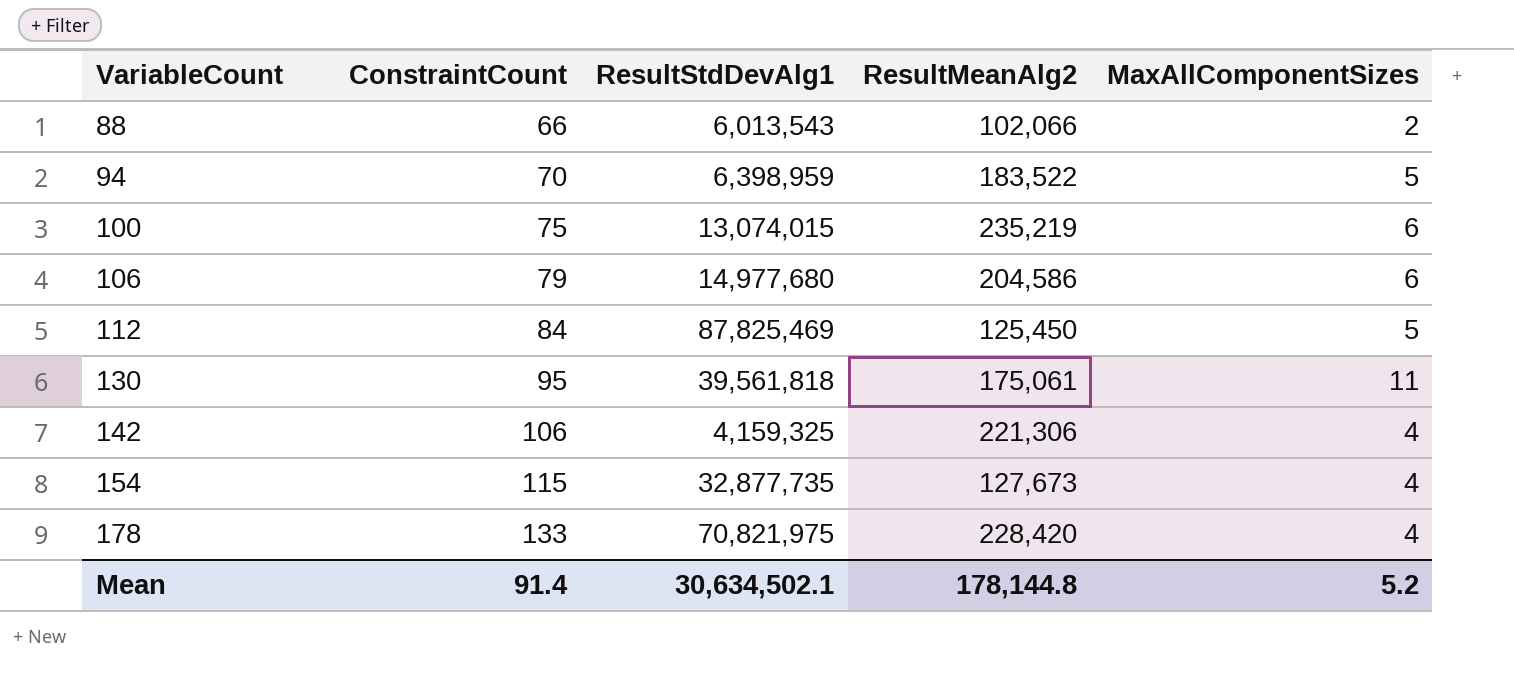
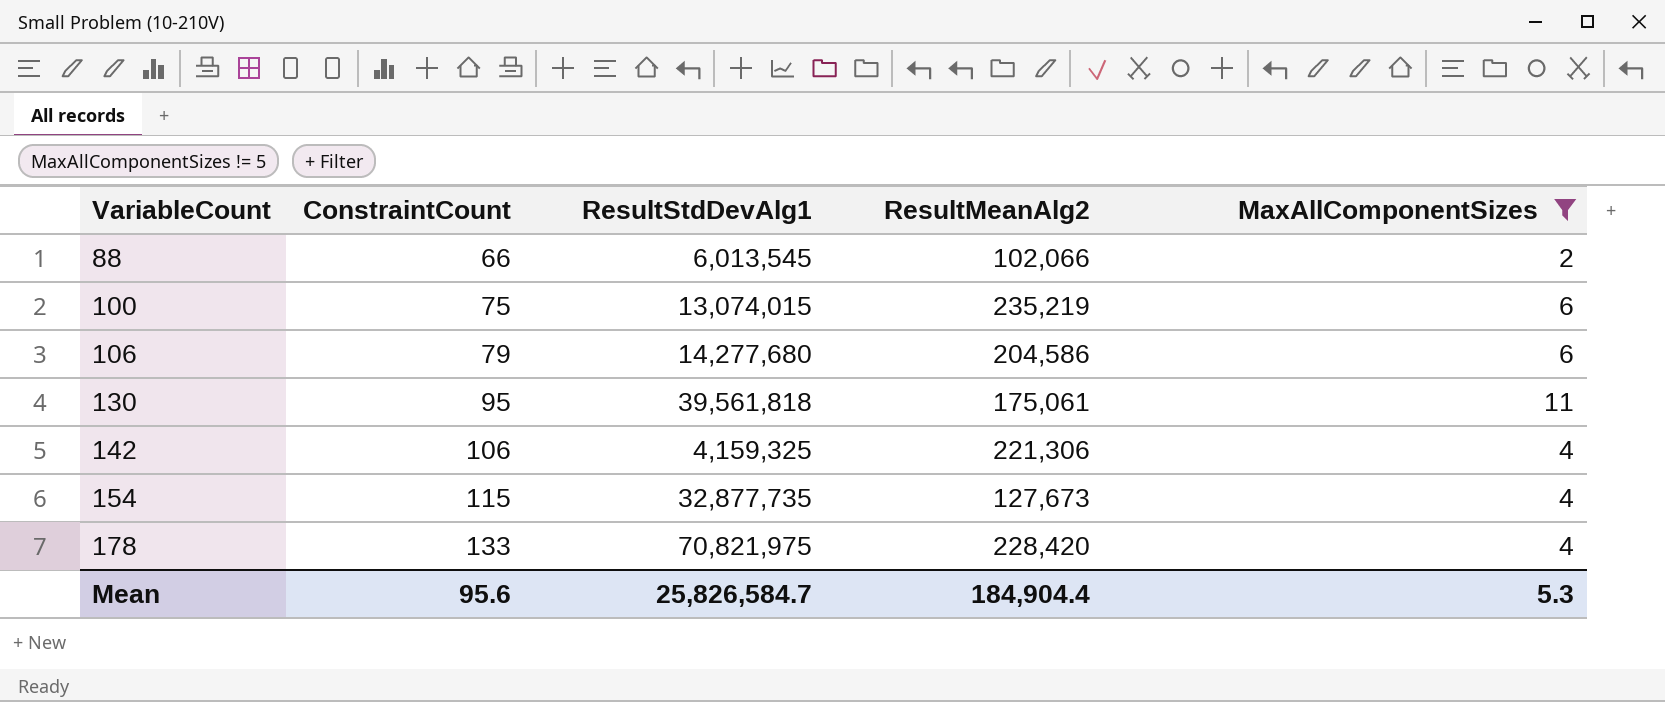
filter: none -> MaxAllComponentSizes != 5
88 | ResultStdDevAlg1: 6,013,543 -> 6,013,545
106 | ResultStdDevAlg1: 14,977,680 -> 14,277,680
Mean | ConstraintCount: 91.4 -> 95.6
Mean | ResultStdDevAlg1: 30,634,502.1 -> 25,826,584.7
Mean | ResultMeanAlg2: 178,144.8 -> 184,904.4
Mean | MaxAllComponentSizes: 5.2 -> 5.3

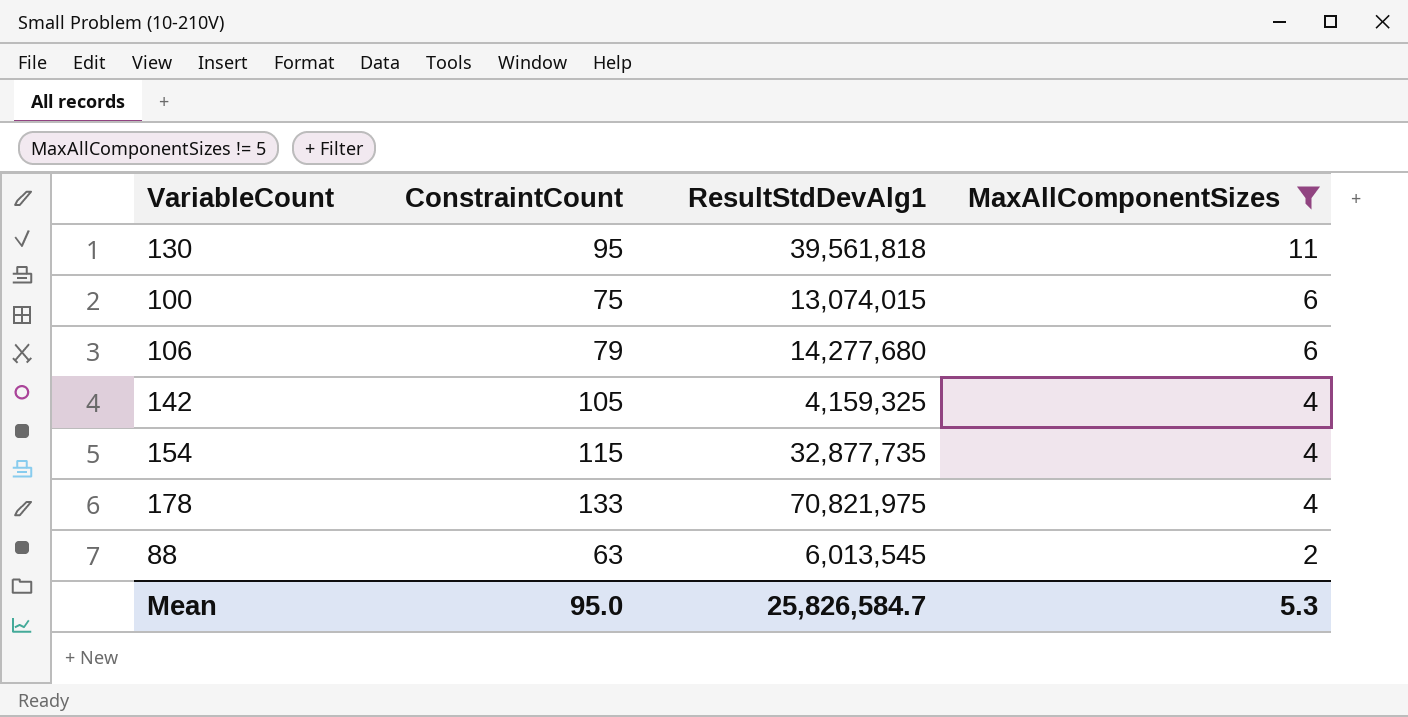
row order: VariableCount ascending -> MaxAllComponentSizes descending
column ResultMeanAlg2 | position: 4 -> none
142 | ConstraintCount: 106 -> 105
88 | ConstraintCount: 66 -> 63
Mean | ConstraintCount: 95.6 -> 95.0

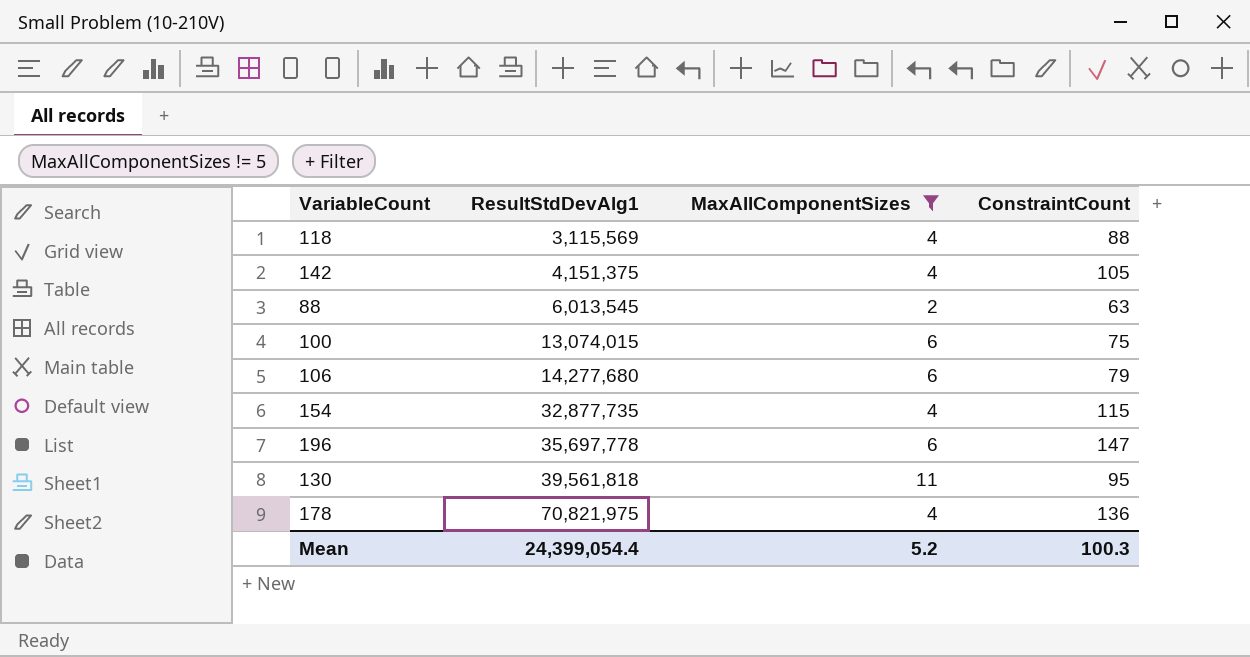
row order: MaxAllComponentSizes descending -> ResultStdDevAlg1 ascending
column ConstraintCount | position: 2 -> 4
row 118: none -> 3,115,569 | 4 | 88
142 | ResultStdDevAlg1: 4,159,325 -> 4,151,375
row 196: none -> 35,697,778 | 6 | 147
178 | ConstraintCount: 133 -> 136
Mean | ResultStdDevAlg1: 25,826,584.7 -> 24,399,054.4
Mean | MaxAllComponentSizes: 5.3 -> 5.2
Mean | ConstraintCount: 95.0 -> 100.3

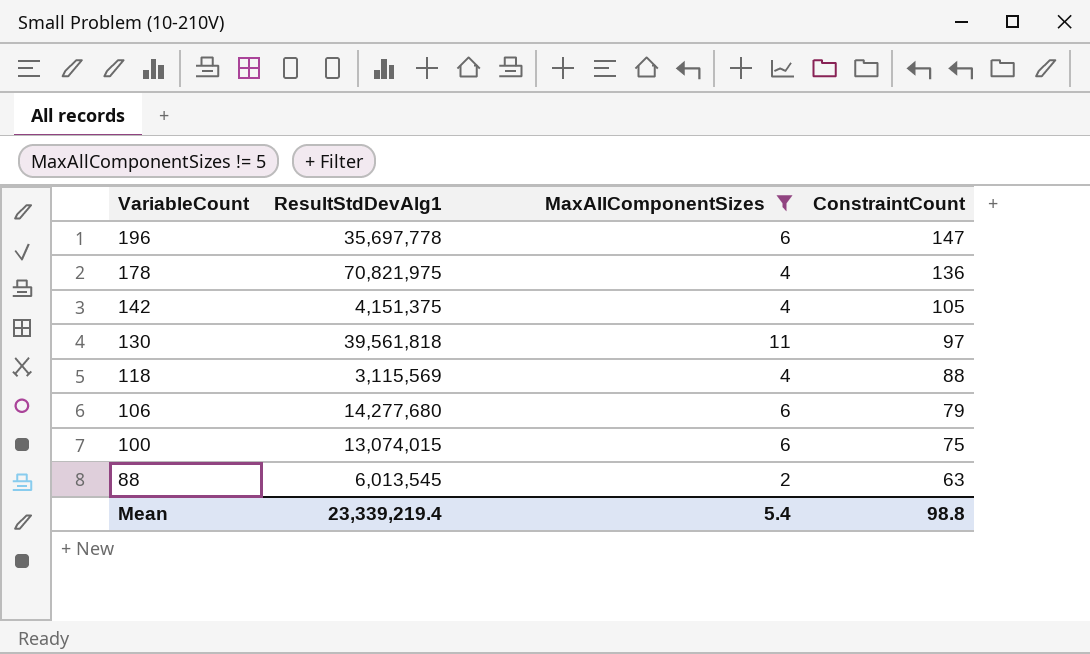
row order: ResultStdDevAlg1 ascending -> VariableCount descending
row 154: 32,877,735 | 4 | 115 -> none
130 | ConstraintCount: 95 -> 97
Mean | ResultStdDevAlg1: 24,399,054.4 -> 23,339,219.4
Mean | MaxAllComponentSizes: 5.2 -> 5.4
Mean | ConstraintCount: 100.3 -> 98.8

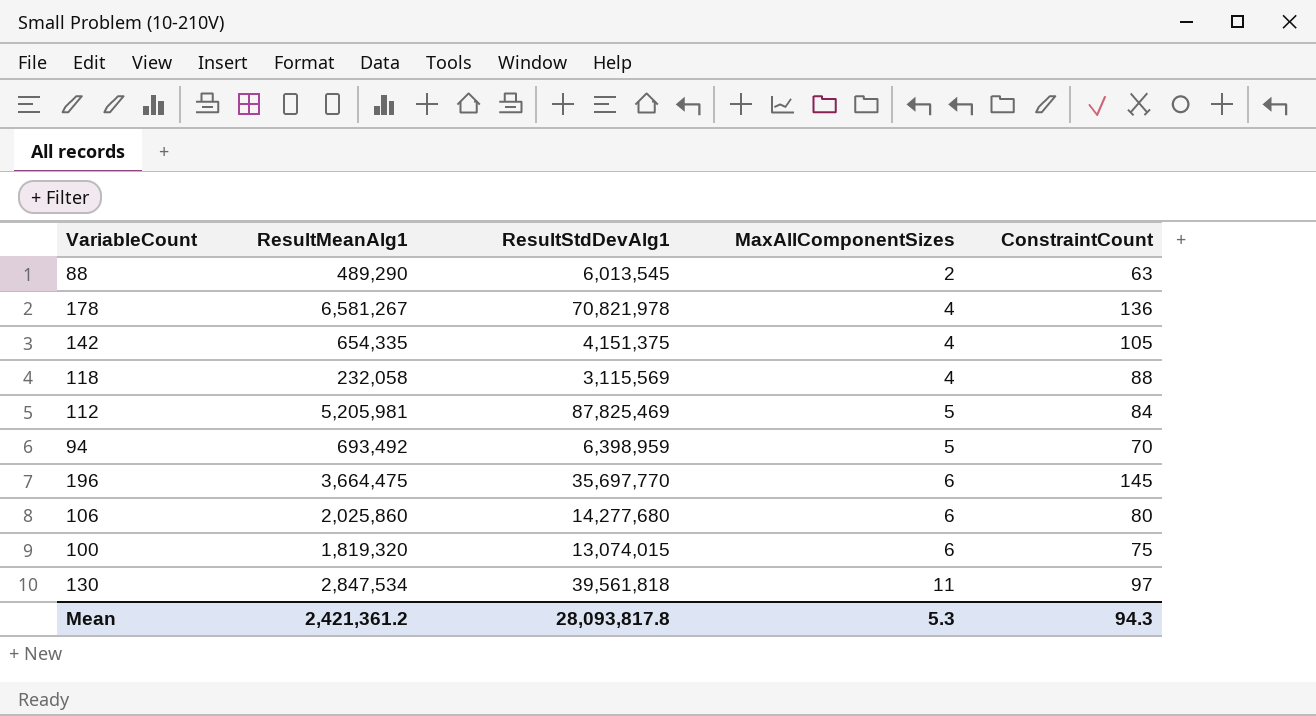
filter: MaxAllComponentSizes != 5 -> none
row order: VariableCount descending -> MaxAllComponentSizes ascending
column ResultMeanAlg1 | position: none -> 2
178 | ResultStdDevAlg1: 70,821,975 -> 70,821,978
196 | ResultStdDevAlg1: 35,697,778 -> 35,697,770
196 | ConstraintCount: 147 -> 145
106 | ConstraintCount: 79 -> 80
Mean | ResultStdDevAlg1: 23,339,219.4 -> 28,093,817.8
Mean | MaxAllComponentSizes: 5.4 -> 5.3
Mean | ConstraintCount: 98.8 -> 94.3

